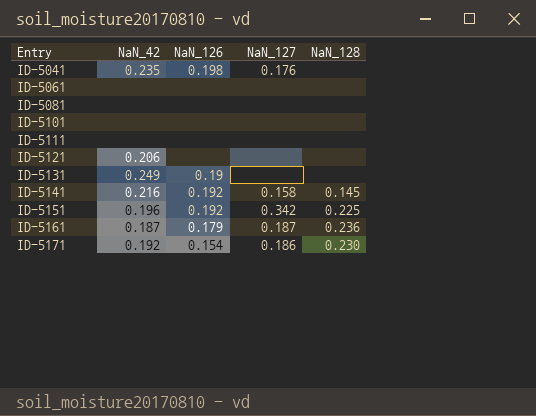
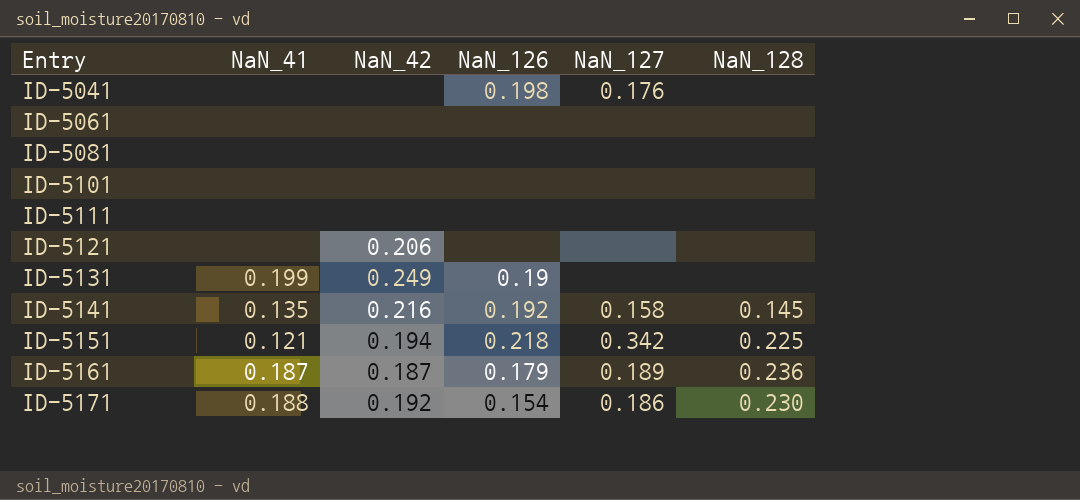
column NaN_41 | position: none -> 2
ID-5041 | NaN_42: 0.235 -> none
ID-5151 | NaN_42: 0.196 -> 0.194
ID-5151 | NaN_126: 0.192 -> 0.218
ID-5161 | NaN_127: 0.187 -> 0.189

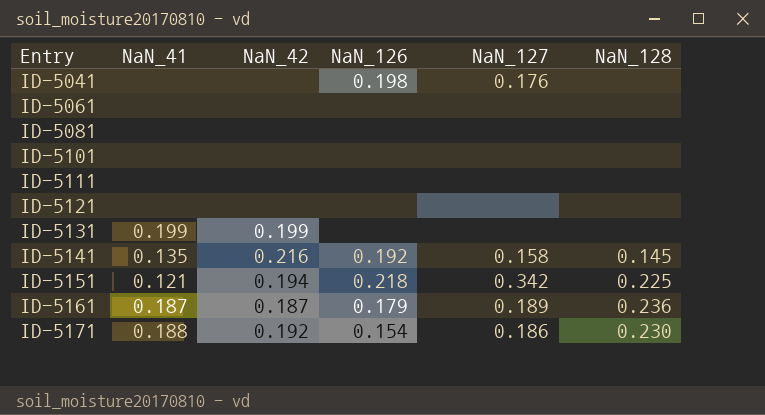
ID-5121 | NaN_42: 0.206 -> none
ID-5131 | NaN_42: 0.249 -> 0.199
ID-5131 | NaN_126: 0.19 -> none

